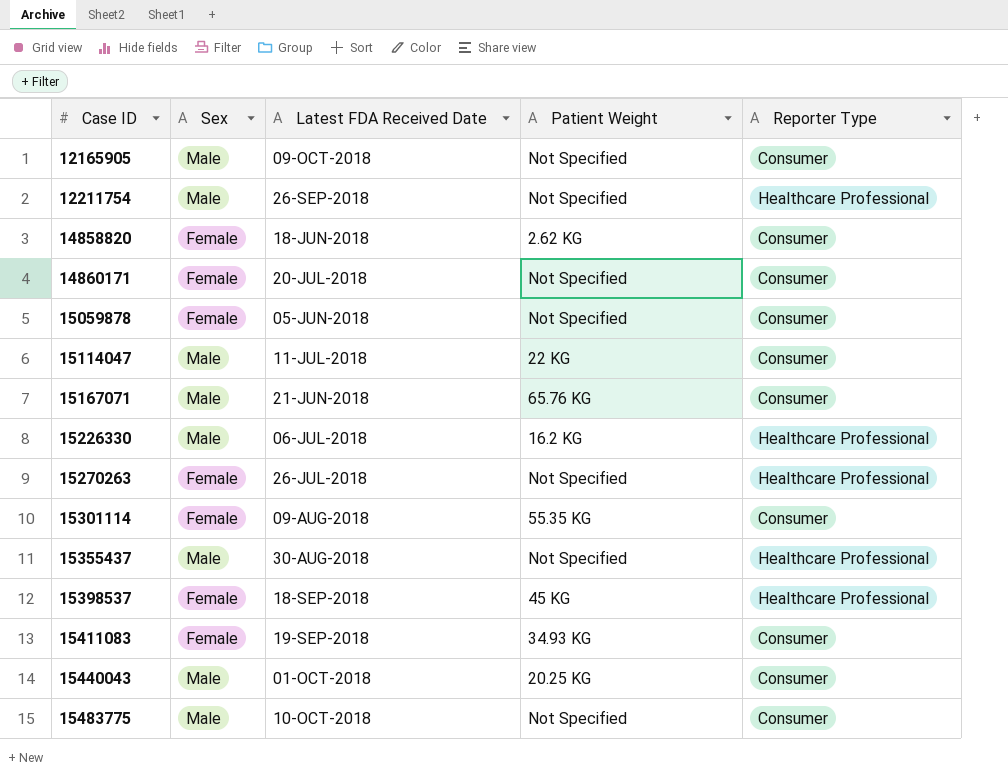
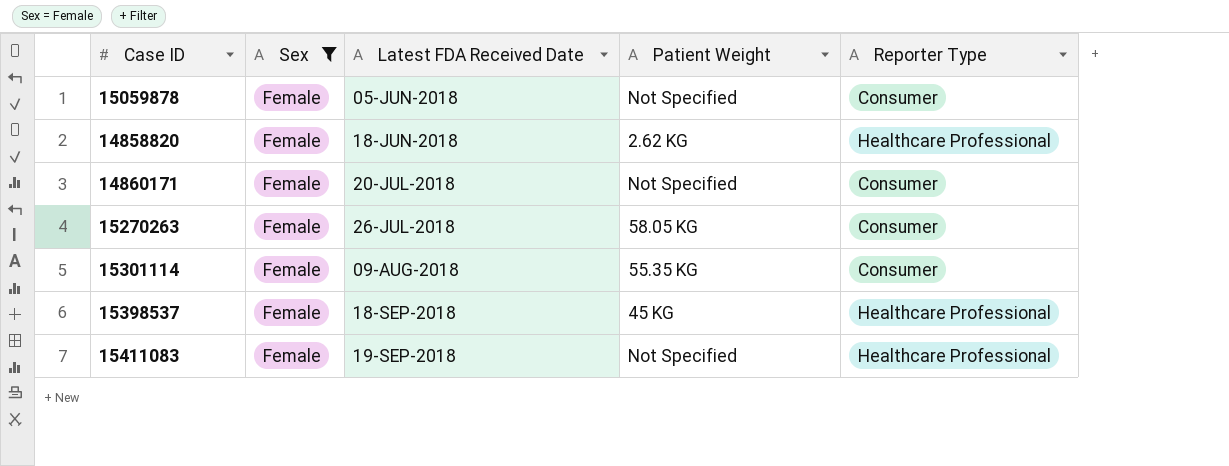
filter: none -> Sex = Female
row order: Case ID ascending -> Latest FDA Received Date ascending
14858820 | Reporter Type: Consumer -> Healthcare Professional
15270263 | Patient Weight: Not Specified -> 58.05 KG
15270263 | Reporter Type: Healthcare Professional -> Consumer
15411083 | Patient Weight: 34.93 KG -> Not Specified
15411083 | Reporter Type: Consumer -> Healthcare Professional

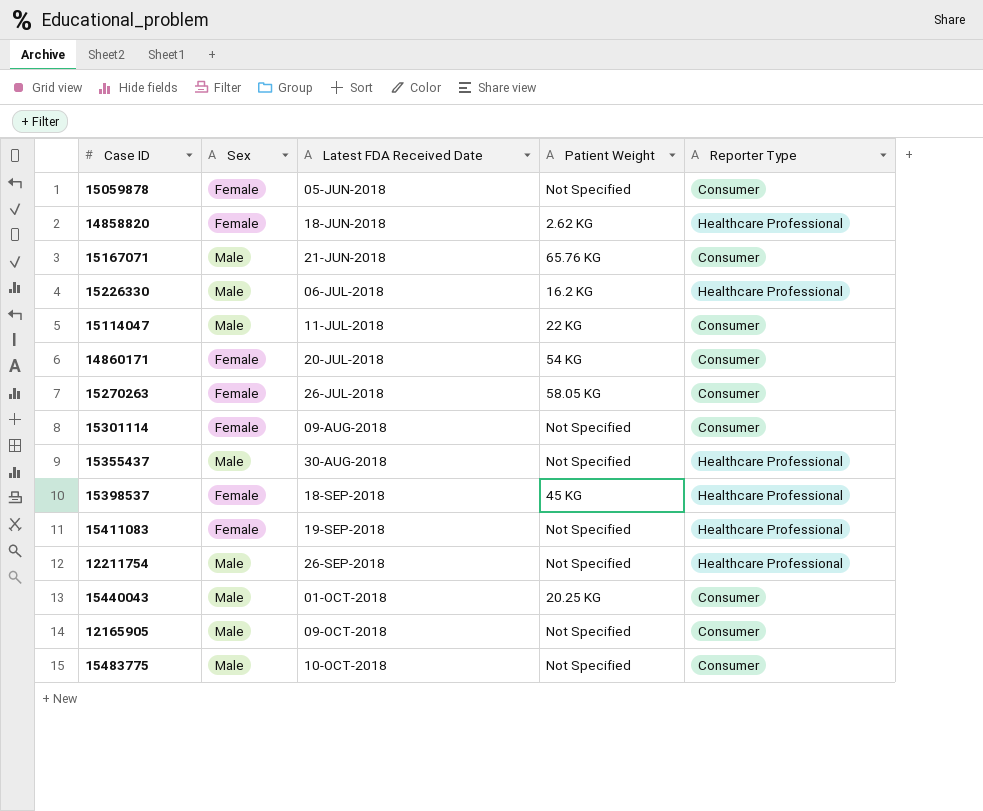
filter: Sex = Female -> none
14860171 | Patient Weight: Not Specified -> 54 KG
15301114 | Patient Weight: 55.35 KG -> Not Specified

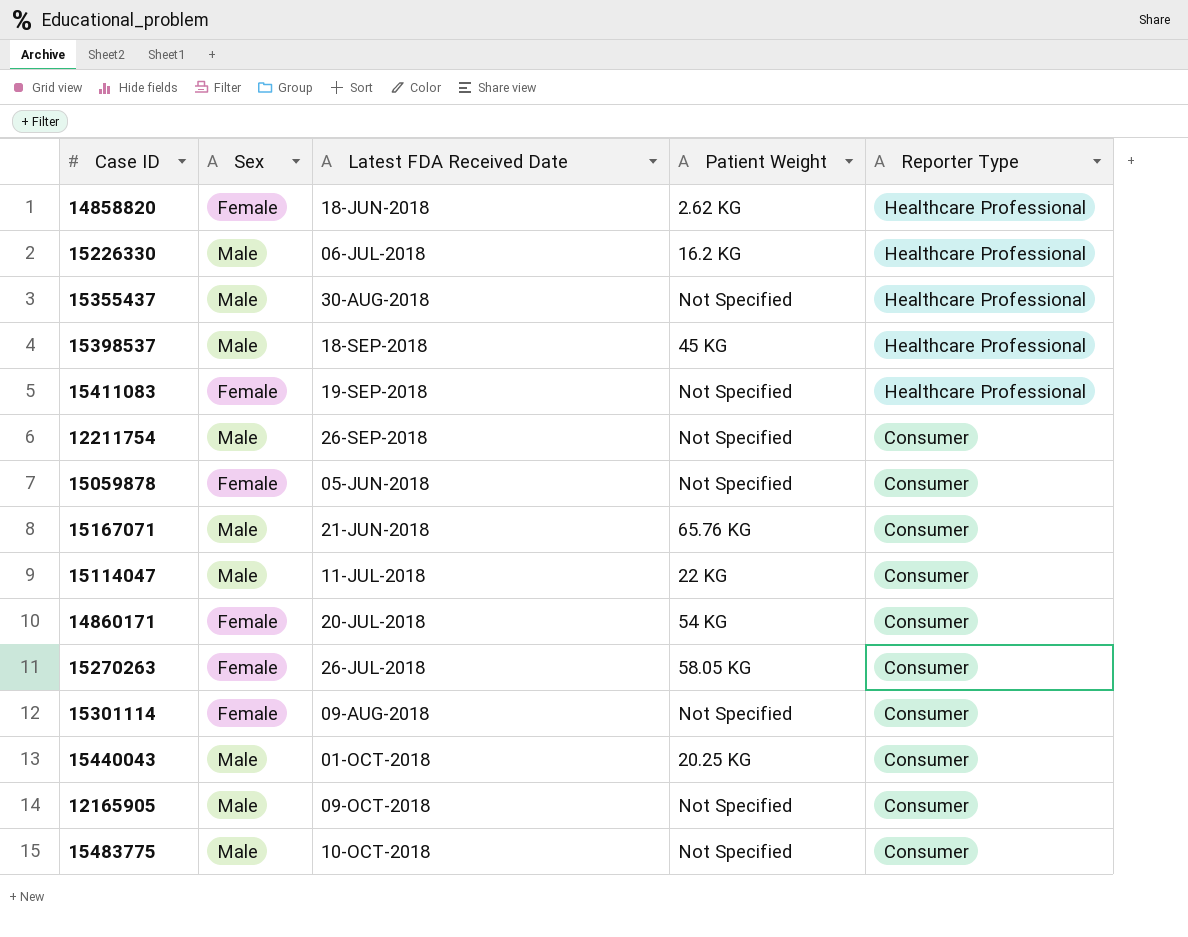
row order: Latest FDA Received Date ascending -> Reporter Type descending
15398537 | Sex: Female -> Male
12211754 | Reporter Type: Healthcare Professional -> Consumer

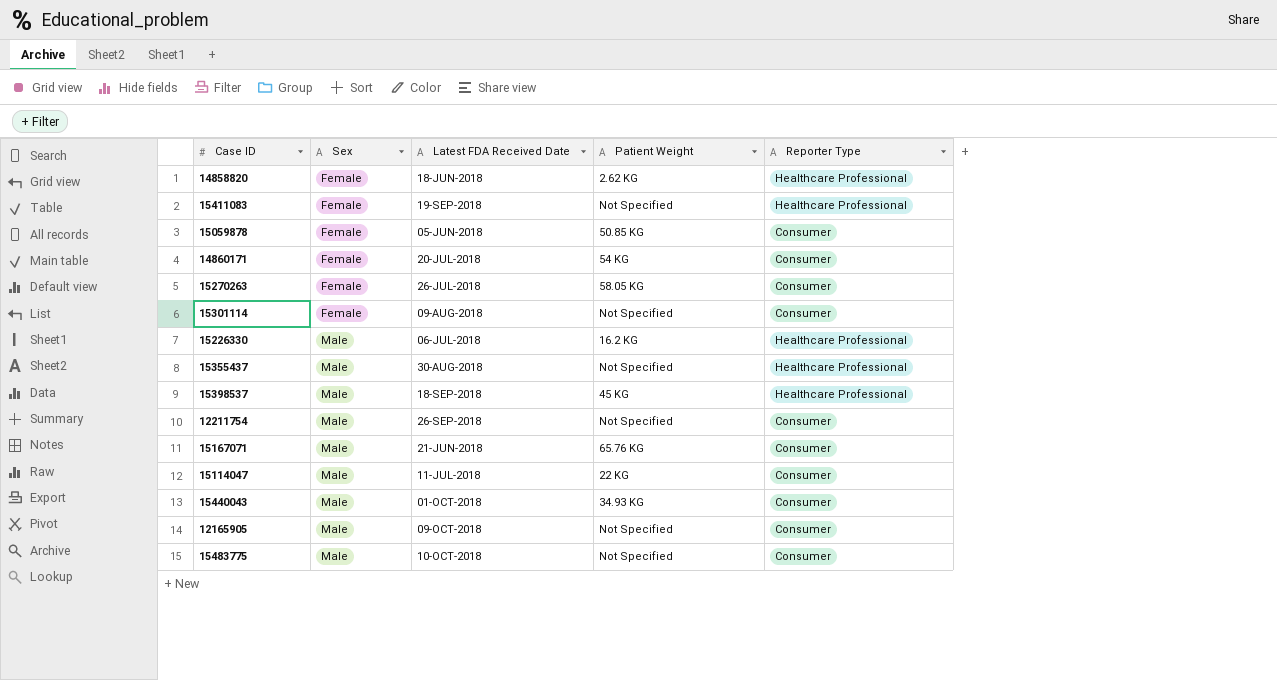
row order: Reporter Type descending -> Sex ascending
15059878 | Patient Weight: Not Specified -> 50.85 KG
15440043 | Patient Weight: 20.25 KG -> 34.93 KG

